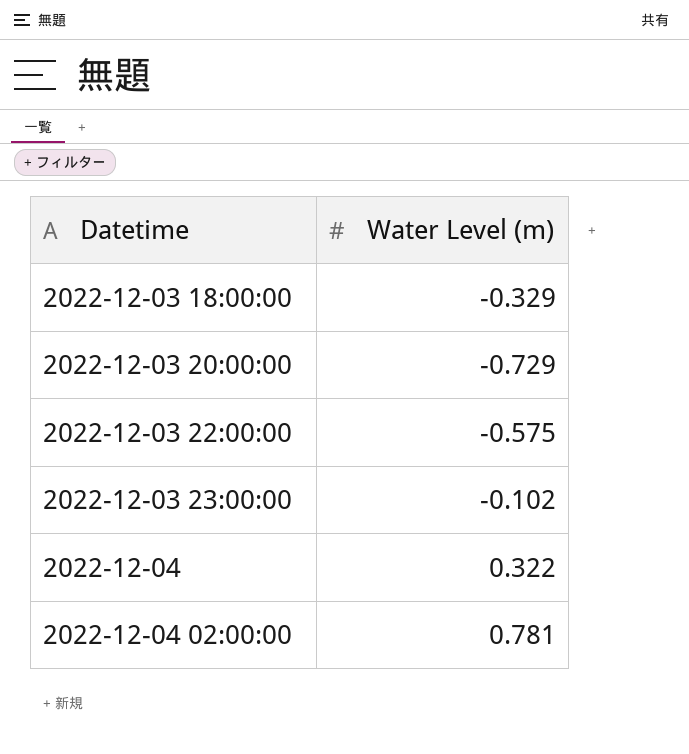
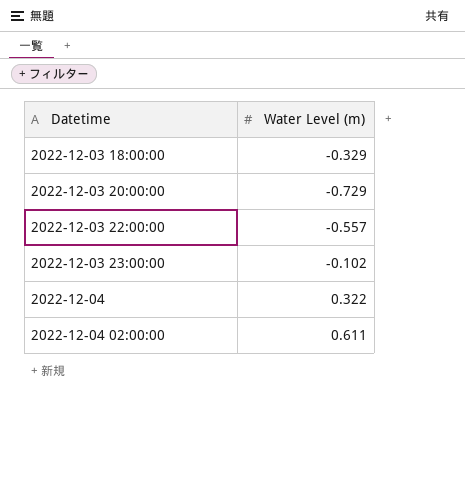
2022-12-03 22:00:00 | Water Level (m): -0.575 -> -0.557
2022-12-04 02:00:00 | Water Level (m): 0.781 -> 0.611

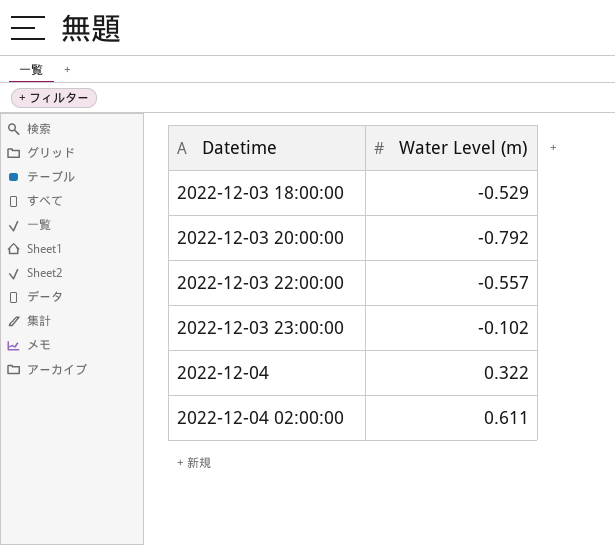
2022-12-03 18:00:00 | Water Level (m): -0.329 -> -0.529
2022-12-03 20:00:00 | Water Level (m): -0.729 -> -0.792

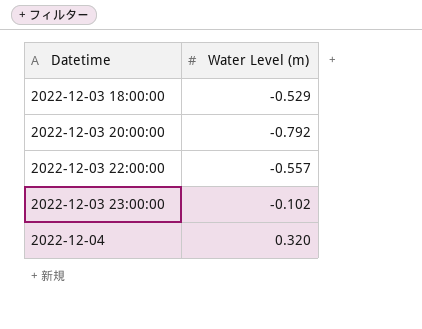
row 2022-12-04 02:00:00: 0.611 -> none
2022-12-04 | Water Level (m): 0.322 -> 0.320

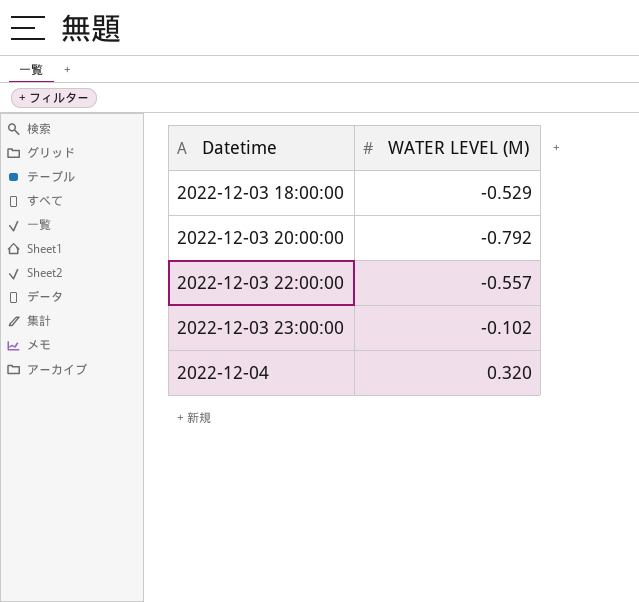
column name: Water Level (m) -> WATER LEVEL (M)

